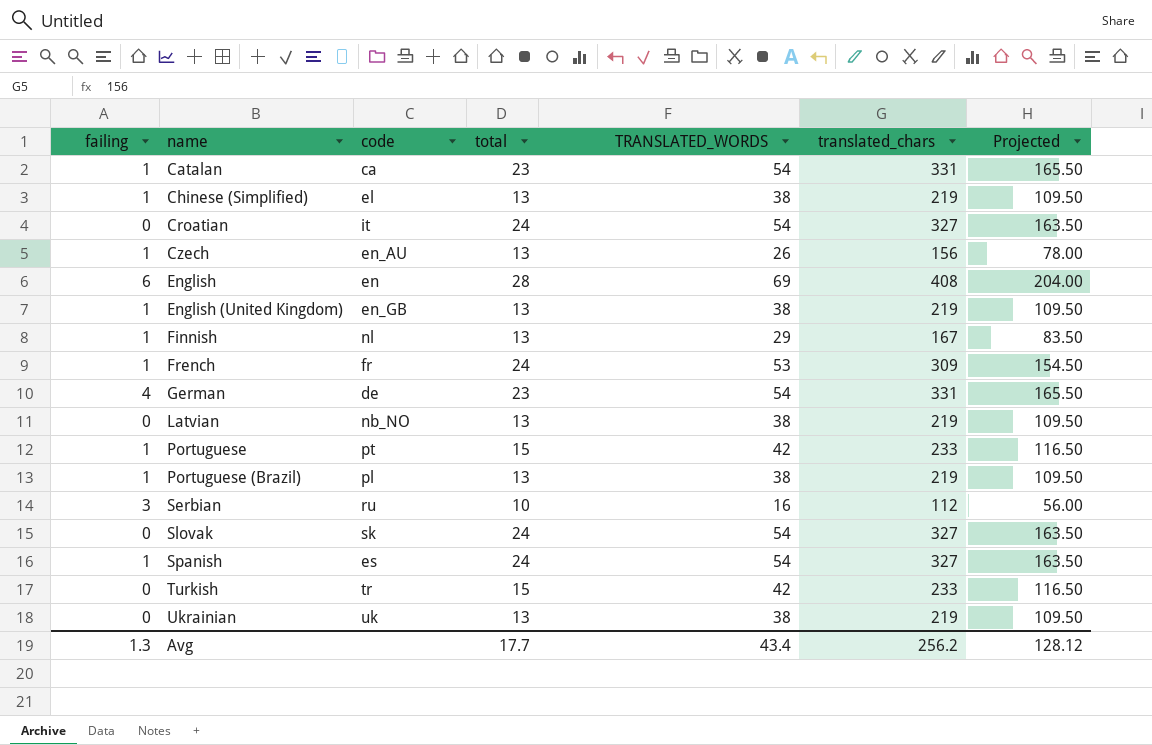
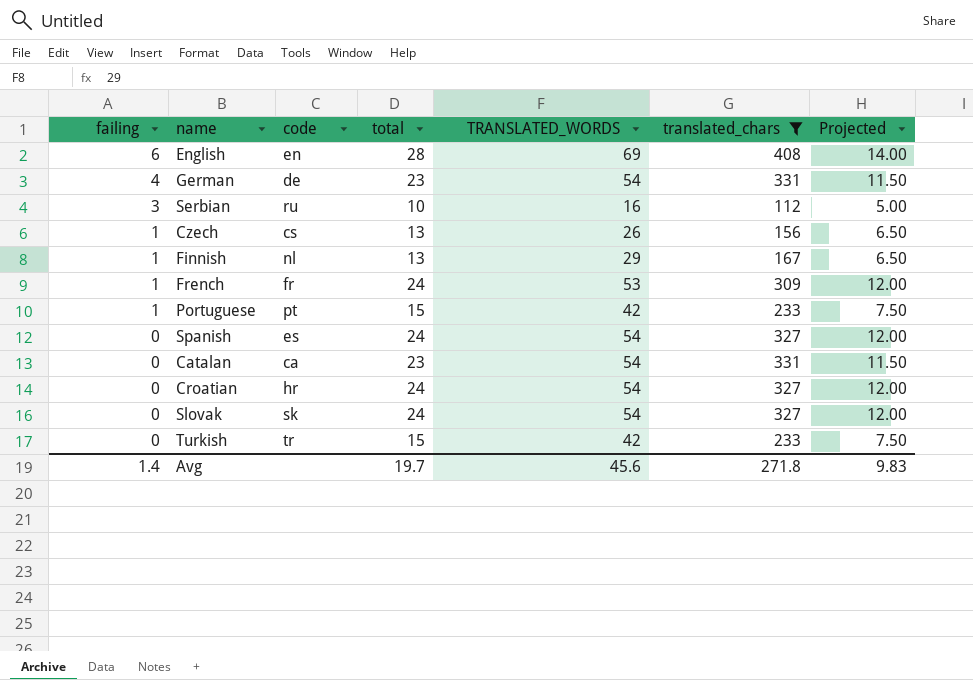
filter: none -> translated_chars != 219
row order: name ascending -> failing descending
column Projected | formula: [translated_chars] * 0.5 -> [total] * 0.5
Czech | code: en_AU -> cs
Spanish | failing: 1 -> 0
Catalan | failing: 1 -> 0
Croatian | code: it -> hr
Avg | failing: 1.3 -> 1.4
Avg | total: 17.7 -> 19.7
Avg | TRANSLATED_WORDS: 43.4 -> 45.6
Avg | translated_chars: 256.2 -> 271.8
Avg | Projected: 128.12 -> 9.83

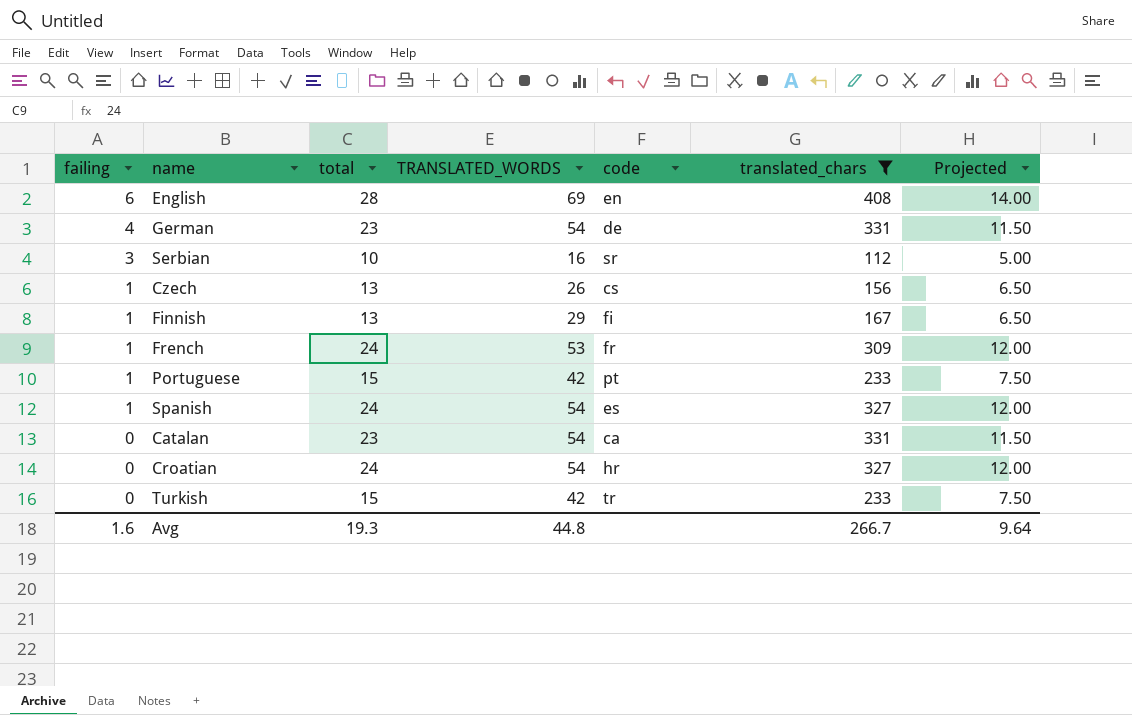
column code | position: 3 -> 5
row Slovak: 0 | sk | 24 | 54 | 327 | 12.00 -> none
Serbian | code: ru -> sr
Finnish | code: nl -> fi
Spanish | failing: 0 -> 1
Avg | failing: 1.4 -> 1.6
Avg | total: 19.7 -> 19.3
Avg | TRANSLATED_WORDS: 45.6 -> 44.8
Avg | translated_chars: 271.8 -> 266.7
Avg | Projected: 9.83 -> 9.64

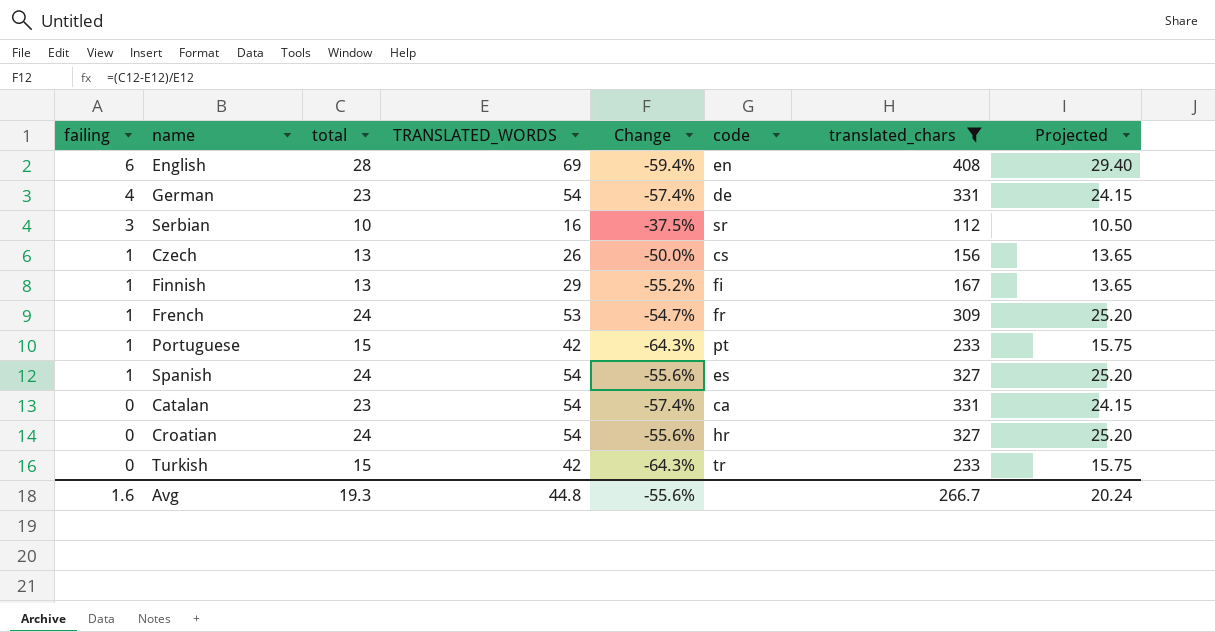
column Change | formula: none -> ([total] - [TRANSLATED_WORDS]) / [TRANSLATED_WORDS]
column Projected | formula: [total] * 0.5 -> [total] * 1.05
Avg | Projected: 9.64 -> 20.24

